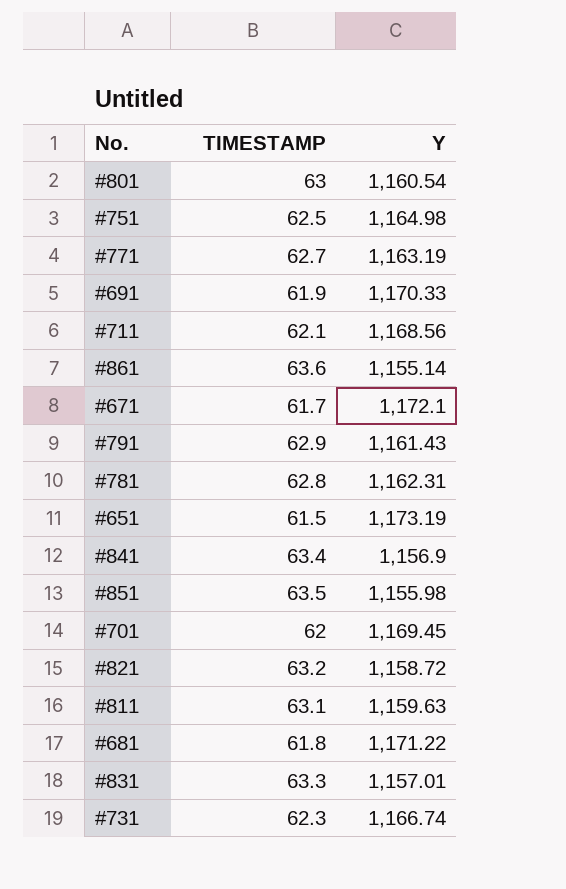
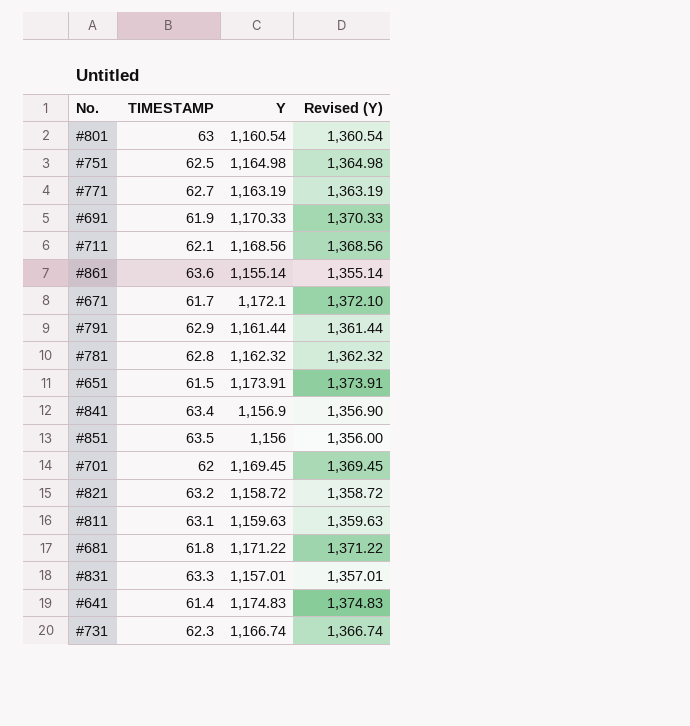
column Revised (Y) | formula: none -> [Y] + 200
#791 | Y: 1,161.43 -> 1,161.44
#781 | Y: 1,162.31 -> 1,162.32
#651 | Y: 1,173.19 -> 1,173.91
#851 | Y: 1,155.98 -> 1,156
row #641: none -> 61.4 | 1,174.83 | 1,374.83

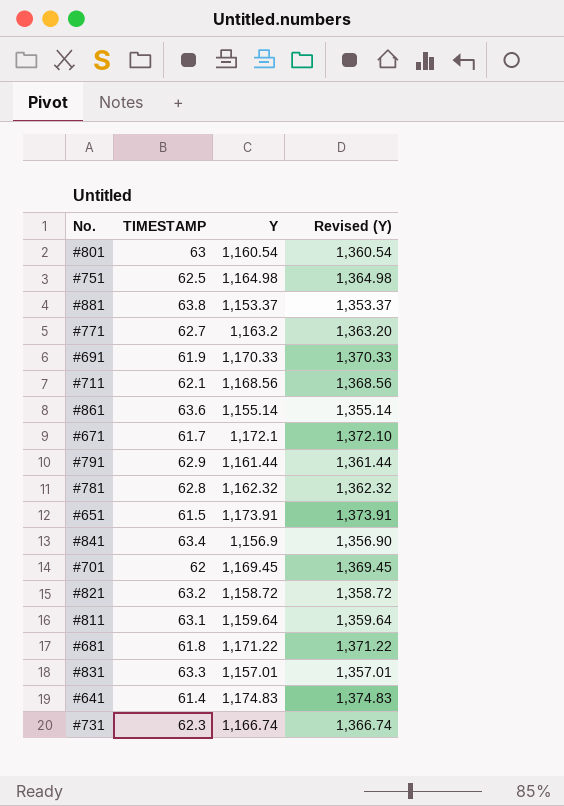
row #851: 63.5 | 1,156 | 1,356.00 -> none
row #881: none -> 63.8 | 1,153.37 | 1,353.37
#771 | Y: 1,163.19 -> 1,163.2
#771 | Revised (Y): 1,363.19 -> 1,363.20
#811 | Y: 1,159.63 -> 1,159.64
#811 | Revised (Y): 1,359.63 -> 1,359.64

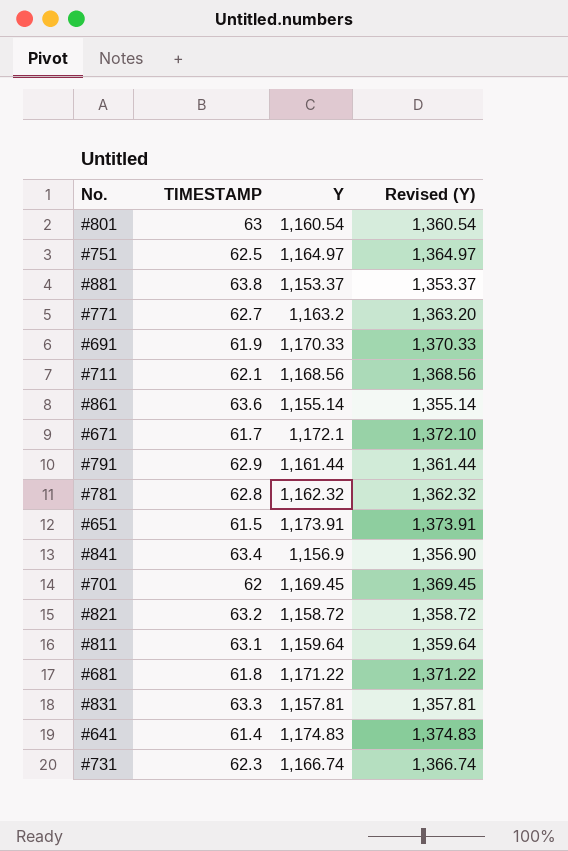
#751 | Y: 1,164.98 -> 1,164.97
#751 | Revised (Y): 1,364.98 -> 1,364.97
#831 | Y: 1,157.01 -> 1,157.81
#831 | Revised (Y): 1,357.01 -> 1,357.81

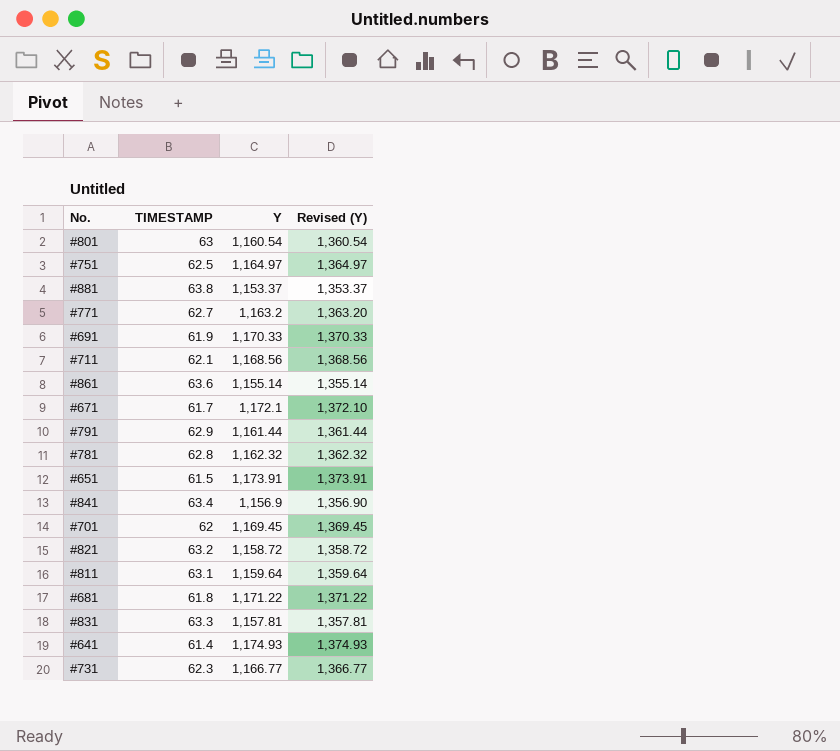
#641 | Y: 1,174.83 -> 1,174.93
#641 | Revised (Y): 1,374.83 -> 1,374.93
#731 | Y: 1,166.74 -> 1,166.77
#731 | Revised (Y): 1,366.74 -> 1,366.77

